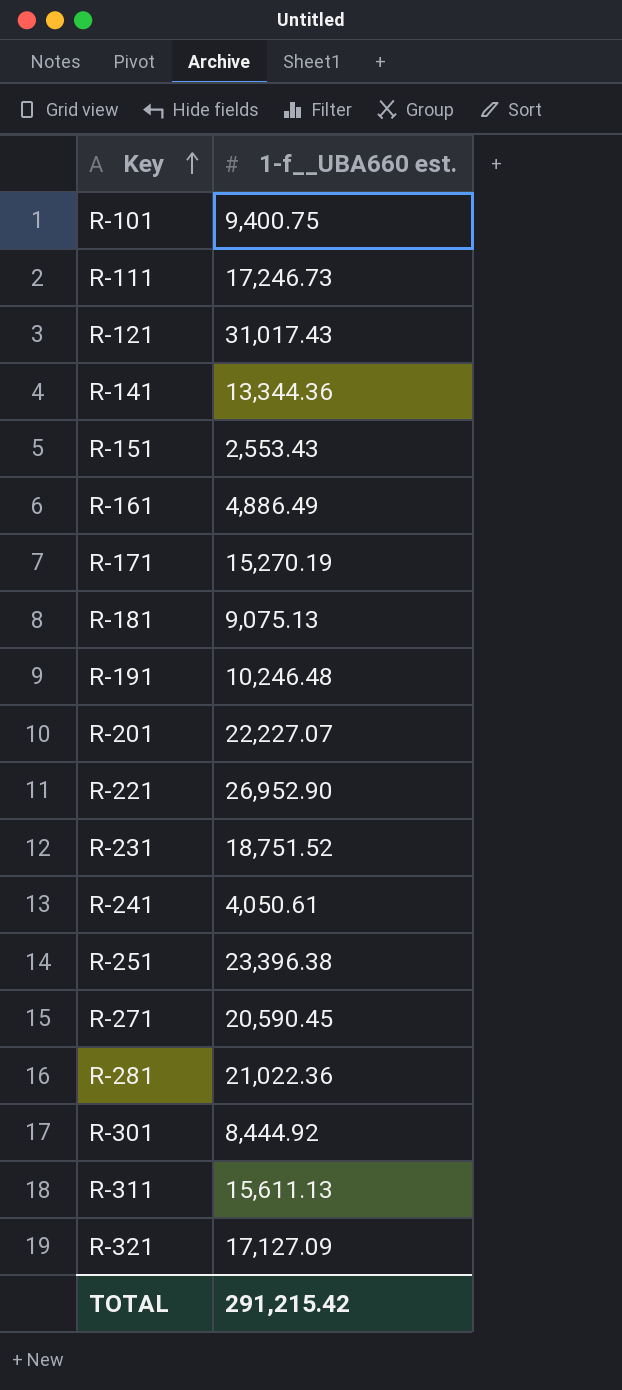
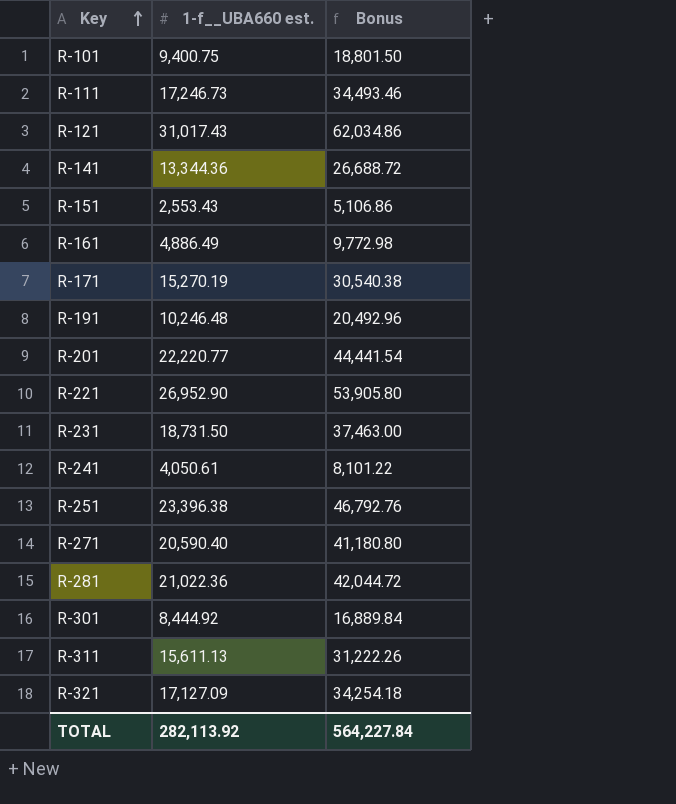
column Bonus | formula: none -> [1-f__UBA660 est.] * 2
row R-181: 9,075.13 -> none
R-201 | 1-f__UBA660 est.: 22,227.07 -> 22,220.77
R-231 | 1-f__UBA660 est.: 18,751.52 -> 18,731.50
R-271 | 1-f__UBA660 est.: 20,590.45 -> 20,590.40
TOTAL | 1-f__UBA660 est.: 291,215.42 -> 282,113.92

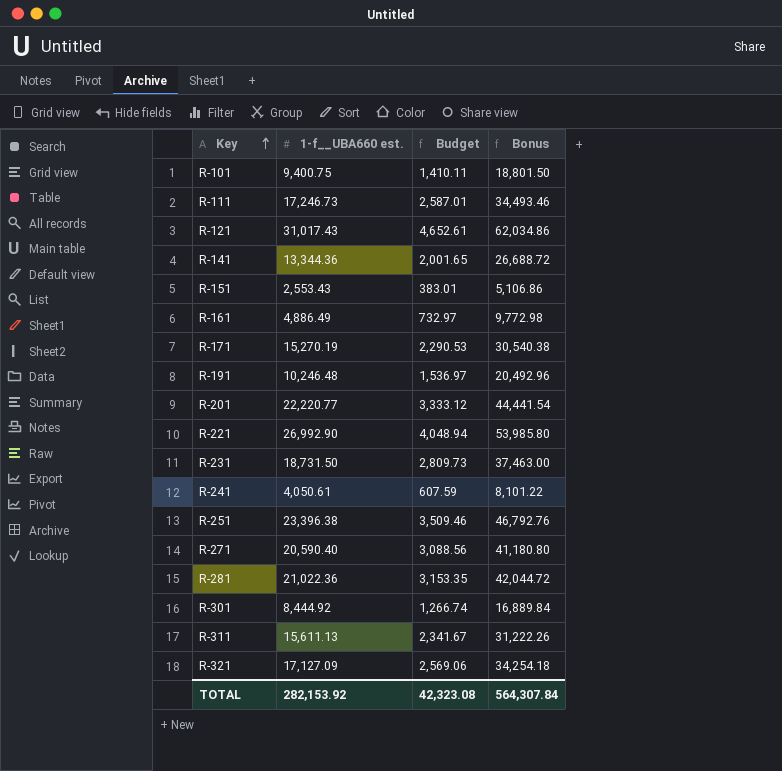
column Budget | formula: none -> [1-f__UBA660 est.] * 0.15
R-221 | 1-f__UBA660 est.: 26,952.90 -> 26,992.90
R-221 | Bonus: 53,905.80 -> 53,985.80
TOTAL | 1-f__UBA660 est.: 282,113.92 -> 282,153.92
TOTAL | Bonus: 564,227.84 -> 564,307.84

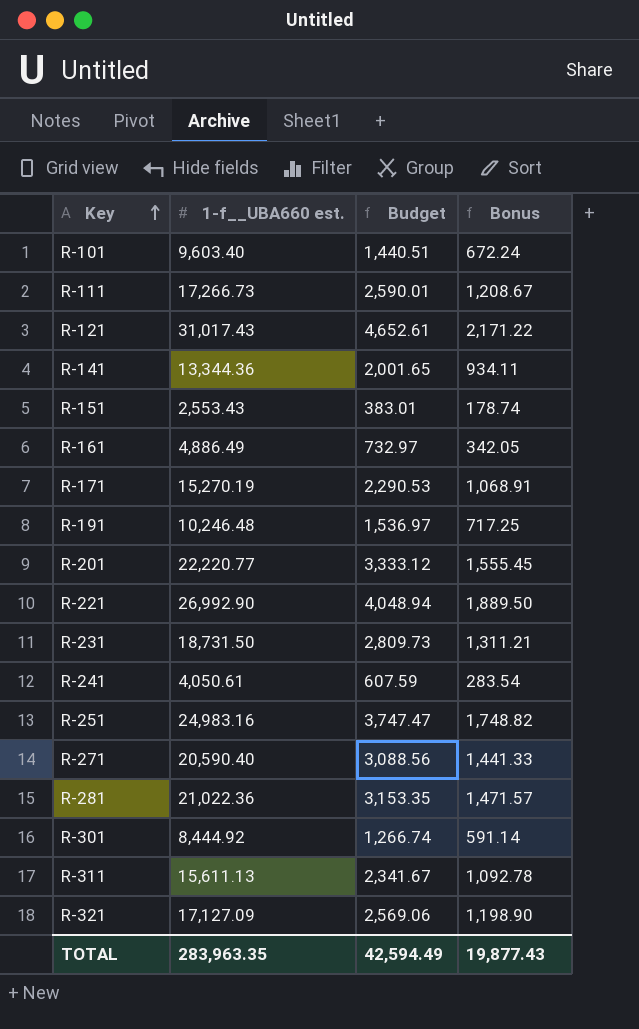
column Bonus | formula: [1-f__UBA660 est.] * 2 -> [1-f__UBA660 est.] * 0.07
R-101 | 1-f__UBA660 est.: 9,400.75 -> 9,603.40
R-101 | Budget: 1,410.11 -> 1,440.51
R-111 | 1-f__UBA660 est.: 17,246.73 -> 17,266.73
R-111 | Budget: 2,587.01 -> 2,590.01
R-251 | 1-f__UBA660 est.: 23,396.38 -> 24,983.16
R-251 | Budget: 3,509.46 -> 3,747.47
TOTAL | 1-f__UBA660 est.: 282,153.92 -> 283,963.35
TOTAL | Budget: 42,323.08 -> 42,594.49
TOTAL | Bonus: 564,307.84 -> 19,877.43

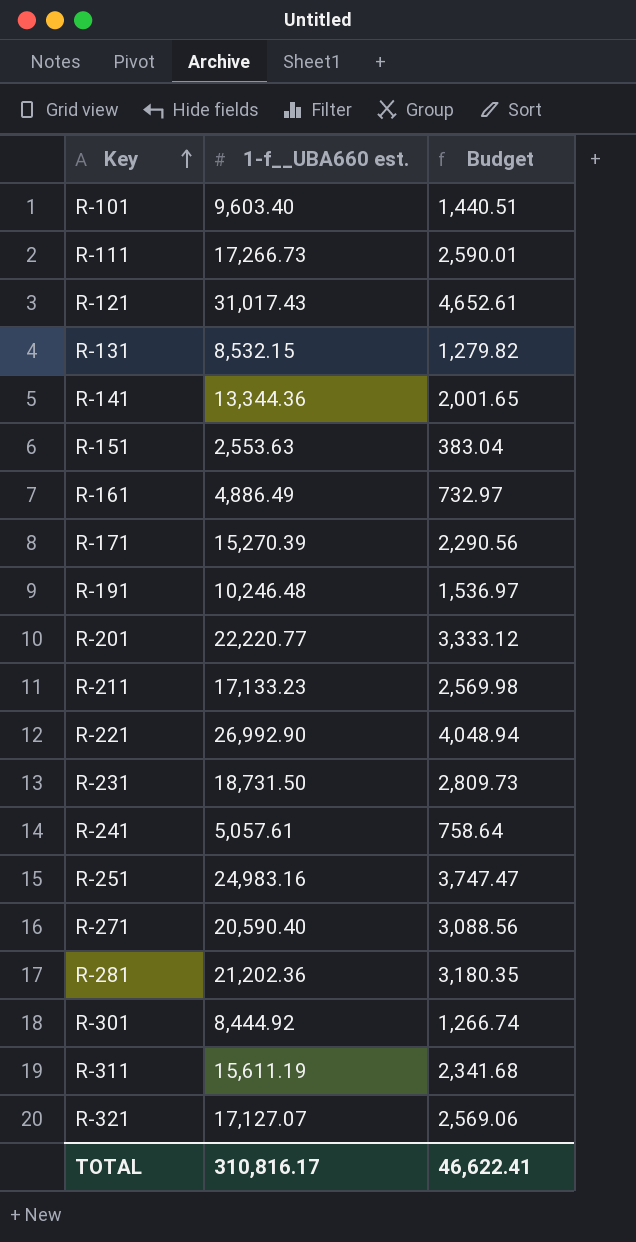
column Bonus | formula: [1-f__UBA660 est.] * 0.07 -> none
row R-131: none -> 8,532.15 | 1,279.82
R-151 | 1-f__UBA660 est.: 2,553.43 -> 2,553.63
R-151 | Budget: 383.01 -> 383.04
R-171 | 1-f__UBA660 est.: 15,270.19 -> 15,270.39
R-171 | Budget: 2,290.53 -> 2,290.56
row R-211: none -> 17,133.23 | 2,569.98
R-241 | 1-f__UBA660 est.: 4,050.61 -> 5,057.61
R-241 | Budget: 607.59 -> 758.64
R-281 | 1-f__UBA660 est.: 21,022.36 -> 21,202.36
R-281 | Budget: 3,153.35 -> 3,180.35
R-311 | 1-f__UBA660 est.: 15,611.13 -> 15,611.19
R-311 | Budget: 2,341.67 -> 2,341.68
R-321 | 1-f__UBA660 est.: 17,127.09 -> 17,127.07
TOTAL | 1-f__UBA660 est.: 283,963.35 -> 310,816.17
TOTAL | Budget: 42,594.49 -> 46,622.41

